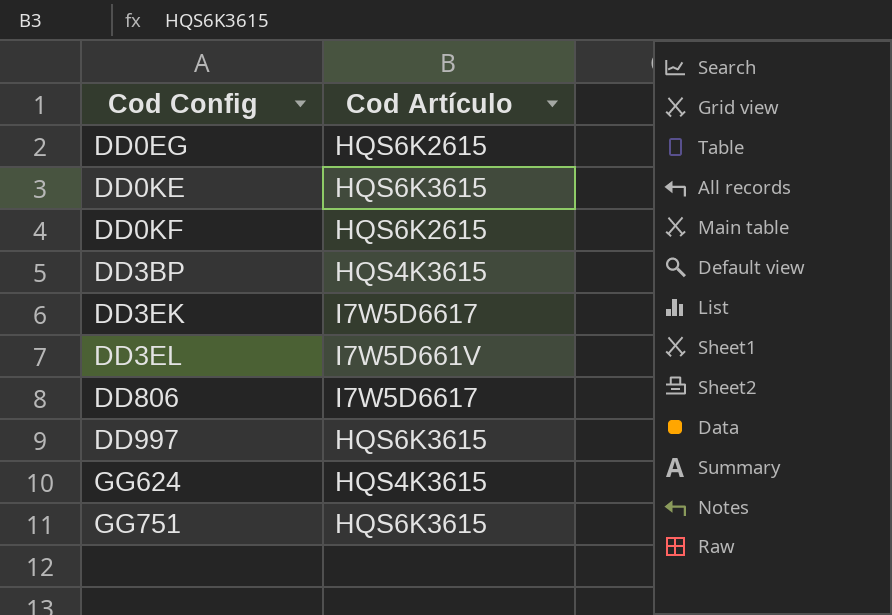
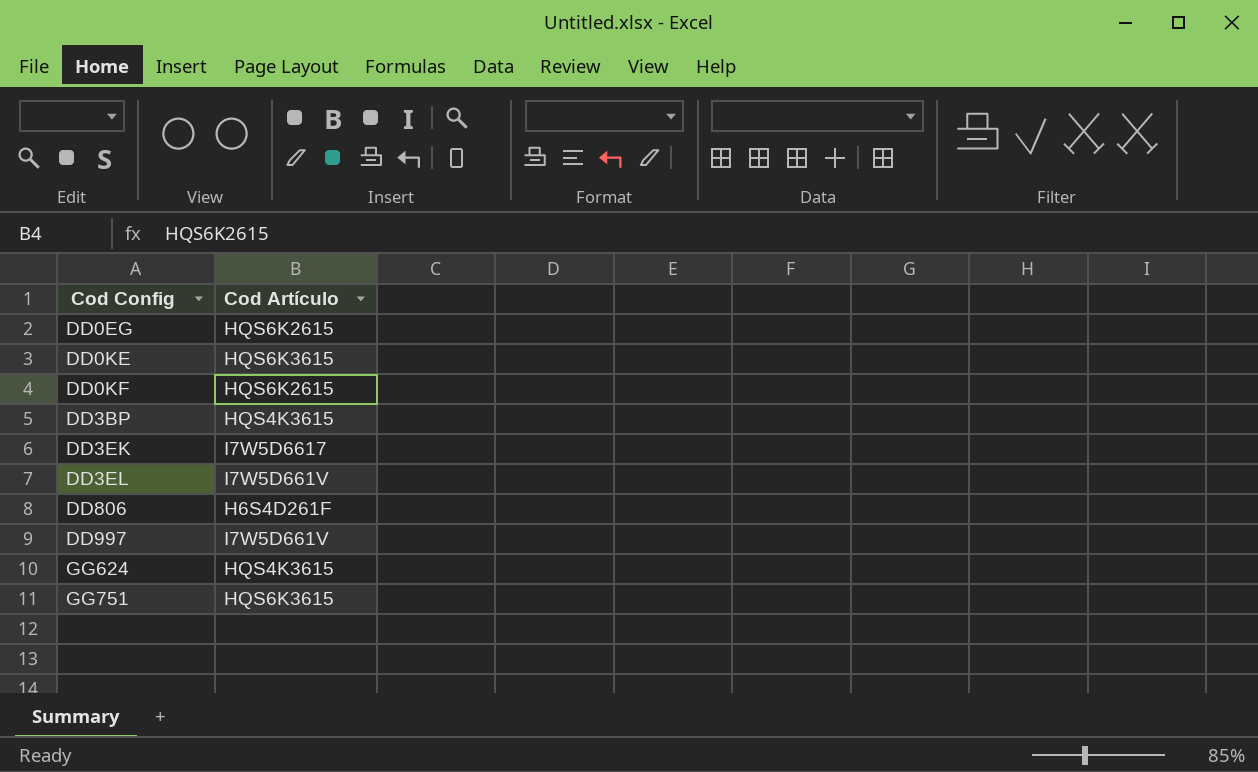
DD806 | Cod Artículo: I7W5D6617 -> H6S4D261F
DD997 | Cod Artículo: HQS6K3615 -> I7W5D661V

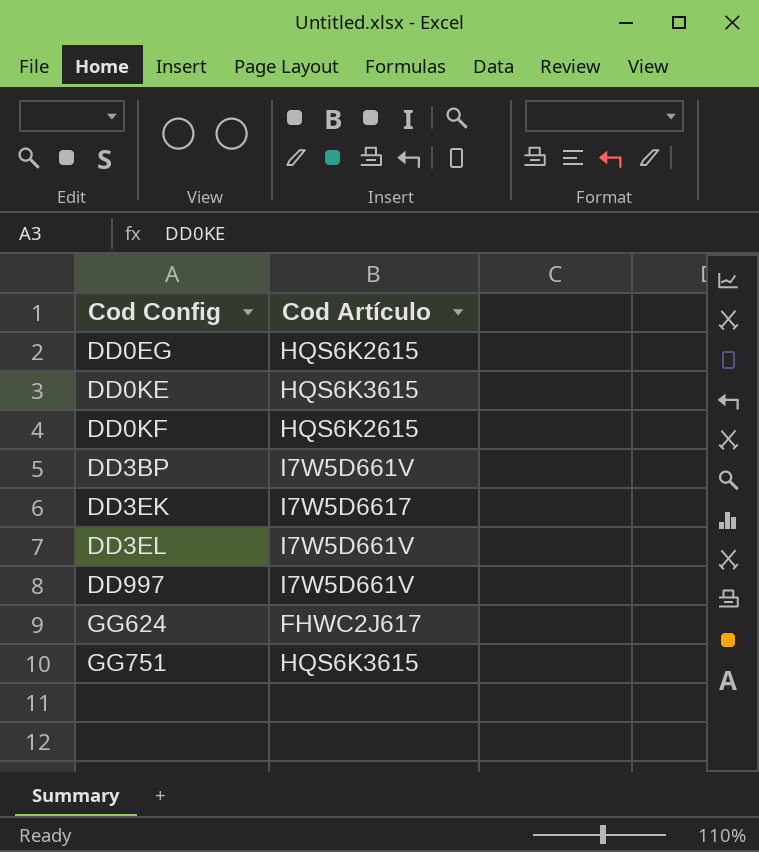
row DD806: H6S4D261F -> none
DD3BP | Cod Artículo: HQS4K3615 -> I7W5D661V
GG624 | Cod Artículo: HQS4K3615 -> FHWC2J617

